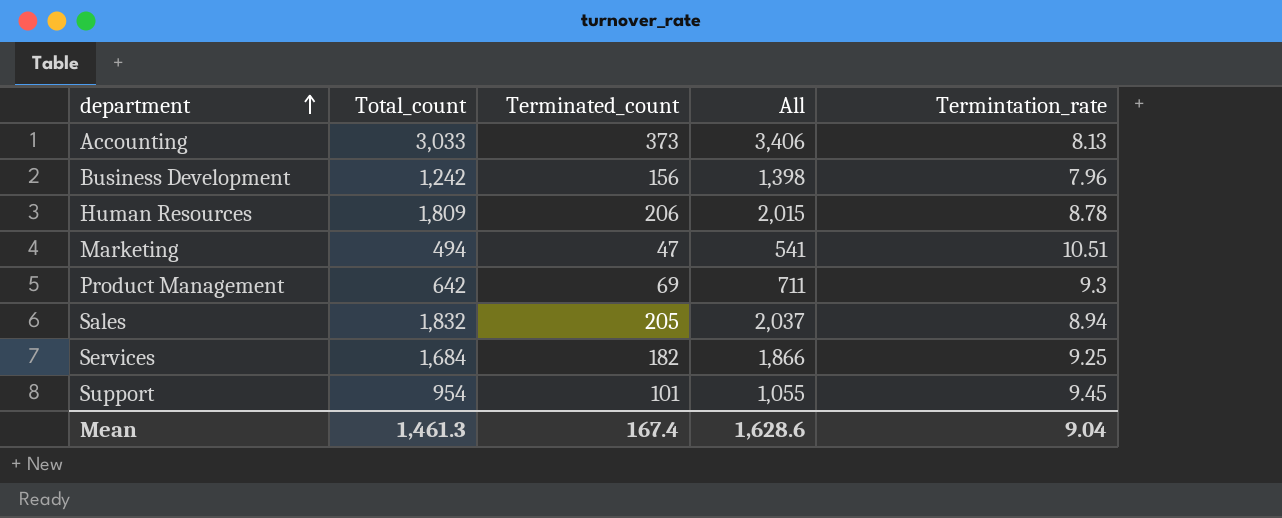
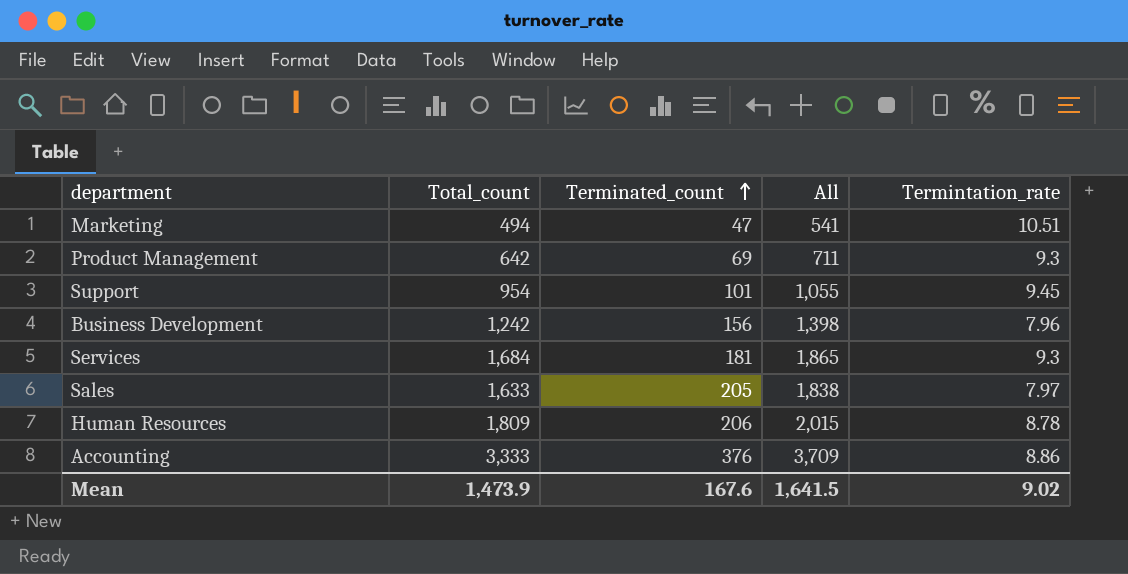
row order: department ascending -> Terminated_count ascending
Services | Terminated_count: 182 -> 181
Services | All: 1,866 -> 1,865
Services | Termintation_rate: 9.25 -> 9.3
Sales | Total_count: 1,832 -> 1,633
Sales | All: 2,037 -> 1,838
Sales | Termintation_rate: 8.94 -> 7.97
Accounting | Total_count: 3,033 -> 3,333
Accounting | Terminated_count: 373 -> 376
Accounting | All: 3,406 -> 3,709
Accounting | Termintation_rate: 8.13 -> 8.86
Mean | Total_count: 1,461.3 -> 1,473.9
Mean | Terminated_count: 167.4 -> 167.6
Mean | All: 1,628.6 -> 1,641.5
Mean | Termintation_rate: 9.04 -> 9.02

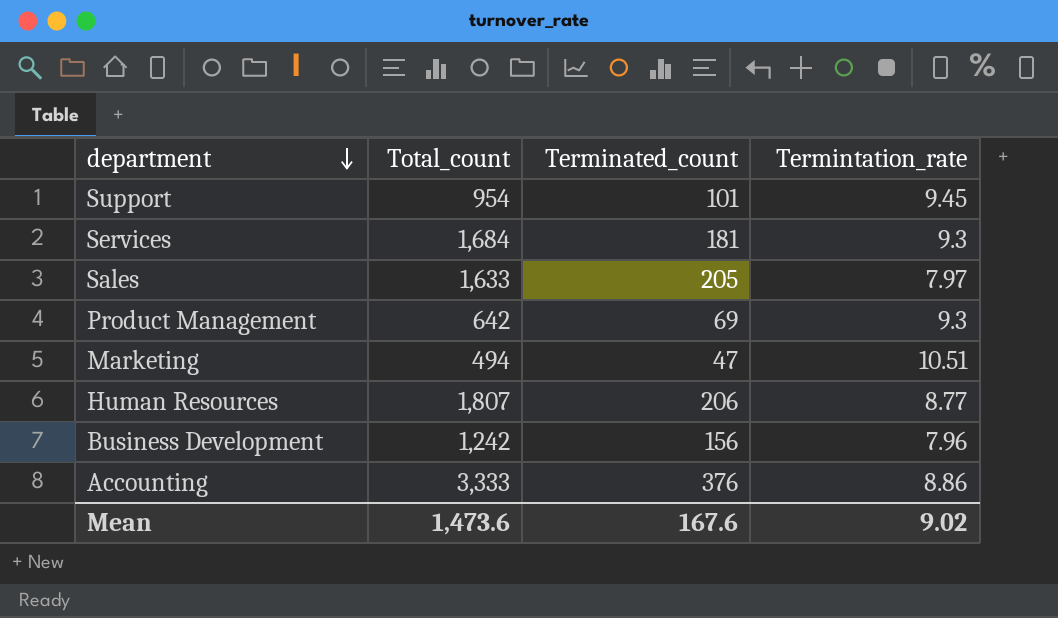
row order: Terminated_count ascending -> department descending
column All | formula: [Total_count] + [Terminated_count] -> none
Human Resources | Total_count: 1,809 -> 1,807
Human Resources | Termintation_rate: 8.78 -> 8.77
Mean | Total_count: 1,473.9 -> 1,473.6

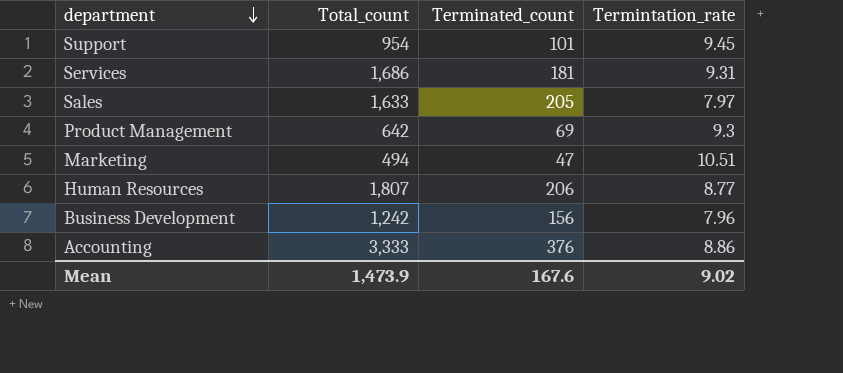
Services | Total_count: 1,684 -> 1,686
Services | Termintation_rate: 9.3 -> 9.31
Mean | Total_count: 1,473.6 -> 1,473.9

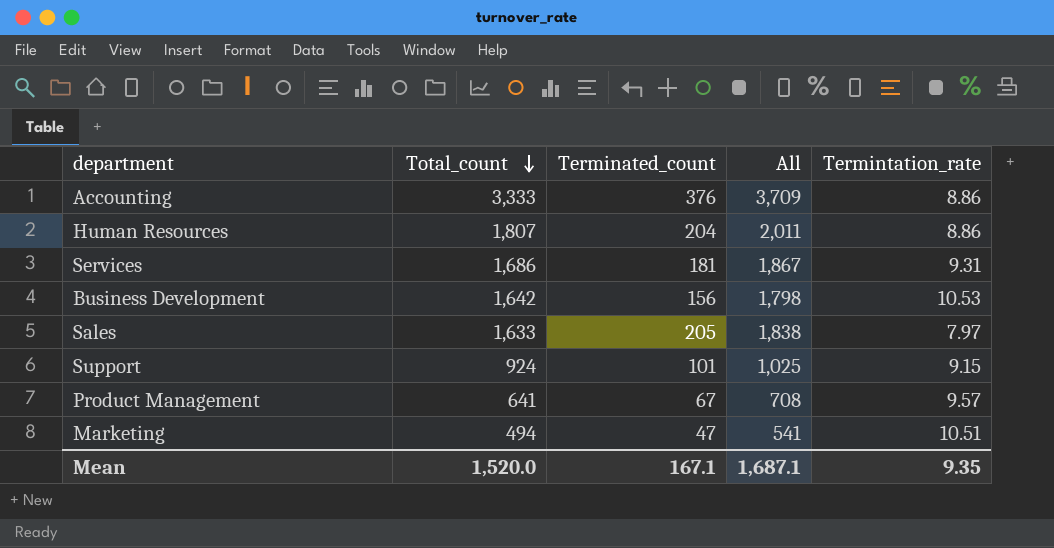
row order: department descending -> Total_count descending
column All | formula: none -> [Total_count] + [Terminated_count]
Human Resources | Terminated_count: 206 -> 204
Human Resources | Termintation_rate: 8.77 -> 8.86
Business Development | Total_count: 1,242 -> 1,642
Business Development | Termintation_rate: 7.96 -> 10.53
Support | Total_count: 954 -> 924
Support | Termintation_rate: 9.45 -> 9.15
Product Management | Total_count: 642 -> 641
Product Management | Terminated_count: 69 -> 67
Product Management | Termintation_rate: 9.3 -> 9.57
Mean | Total_count: 1,473.9 -> 1,520.0
Mean | Terminated_count: 167.6 -> 167.1
Mean | Termintation_rate: 9.02 -> 9.35

